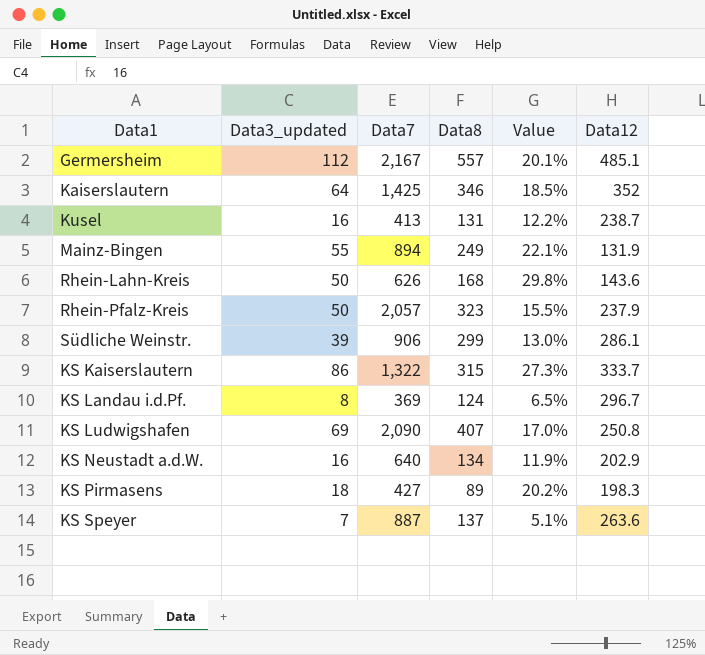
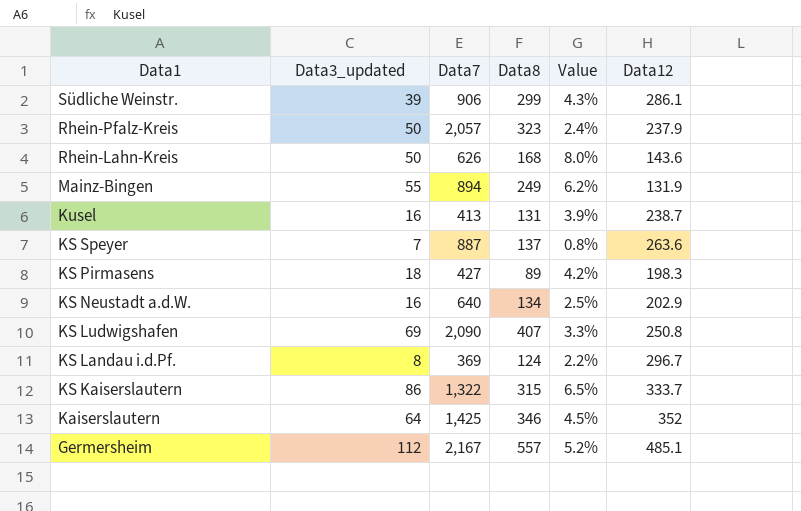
row order: none -> Data1 descending
column Value | formula: [Data3_updated] / [Data8] -> [Data3_updated] / [Data7]

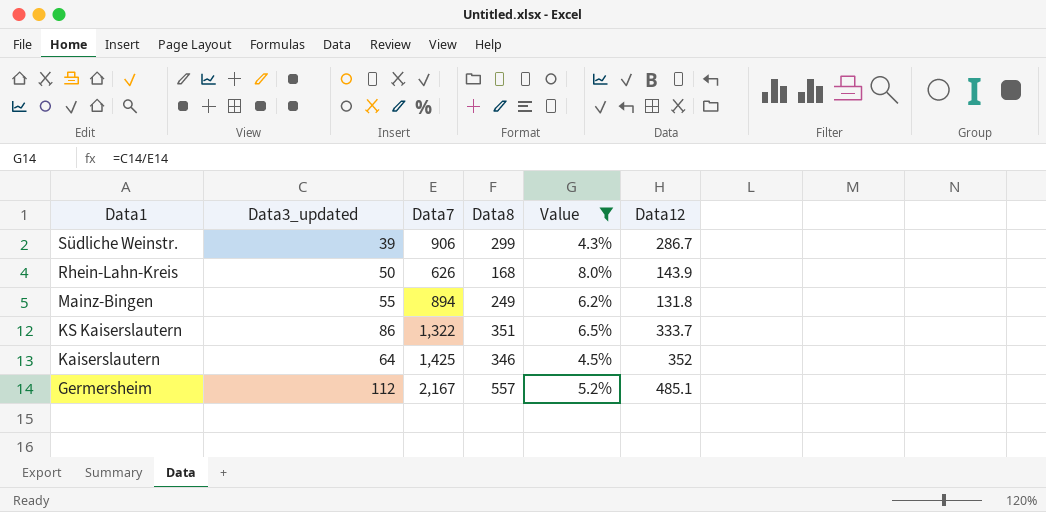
filter: none -> Value >= 4.3%
Südliche Weinstr. | Data12: 286.1 -> 286.7
Rhein-Lahn-Kreis | Data12: 143.6 -> 143.9
Mainz-Bingen | Data12: 131.9 -> 131.8
KS Kaiserslautern | Data8: 315 -> 351

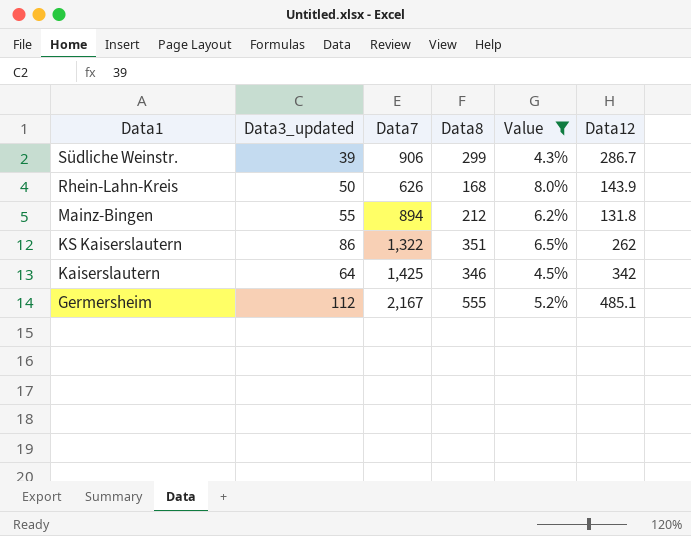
Mainz-Bingen | Data8: 249 -> 212
KS Kaiserslautern | Data12: 333.7 -> 262
Kaiserslautern | Data12: 352 -> 342
Germersheim | Data8: 557 -> 555

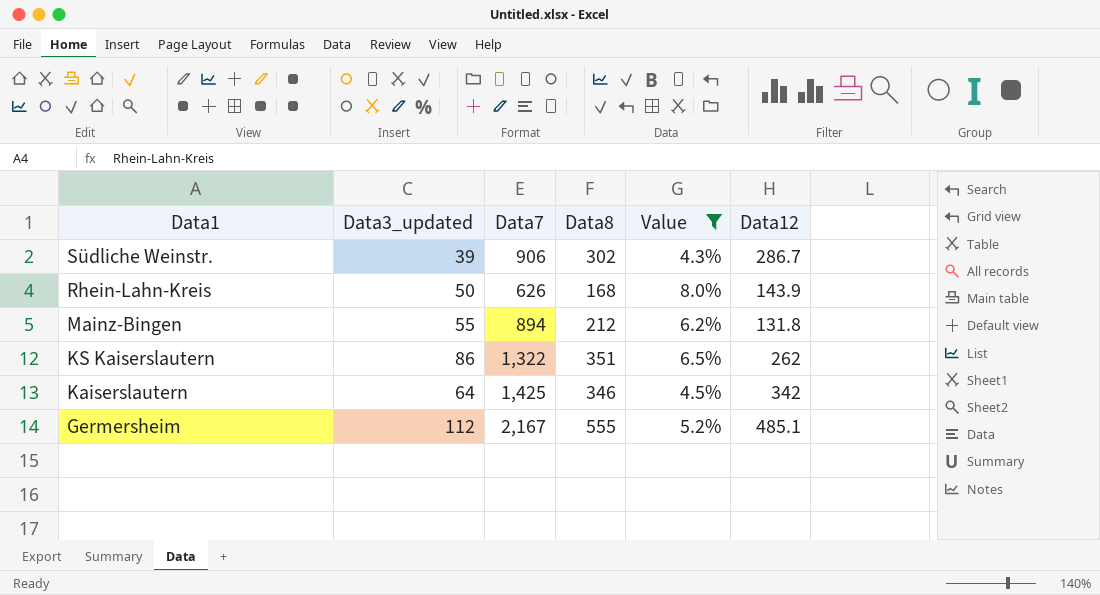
Südliche Weinstr. | Data8: 299 -> 302

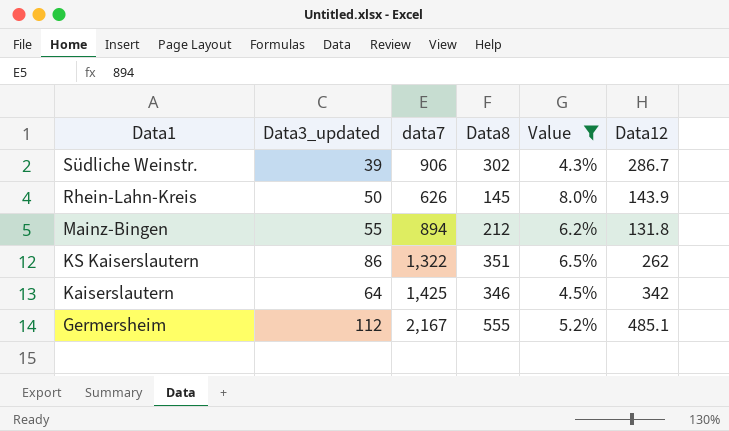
column name: Data7 -> data7
Rhein-Lahn-Kreis | Data8: 168 -> 145

